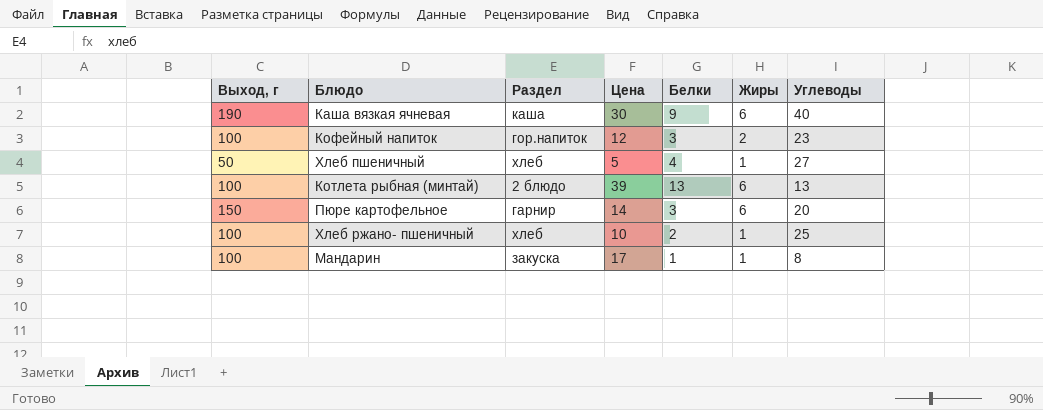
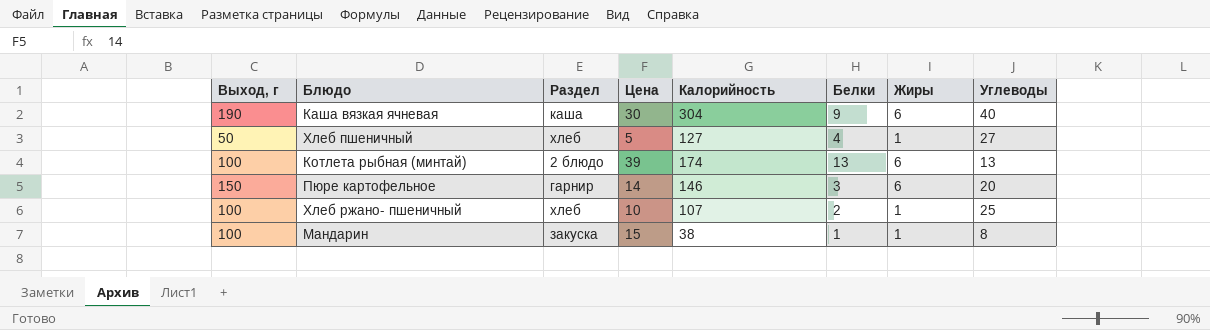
column Калорийность | position: none -> 5
row Кофейный напиток: 100 | гор.напиток | 12 | 3 | 2 | 23 -> none
Мандарин | Цена: 17 -> 15

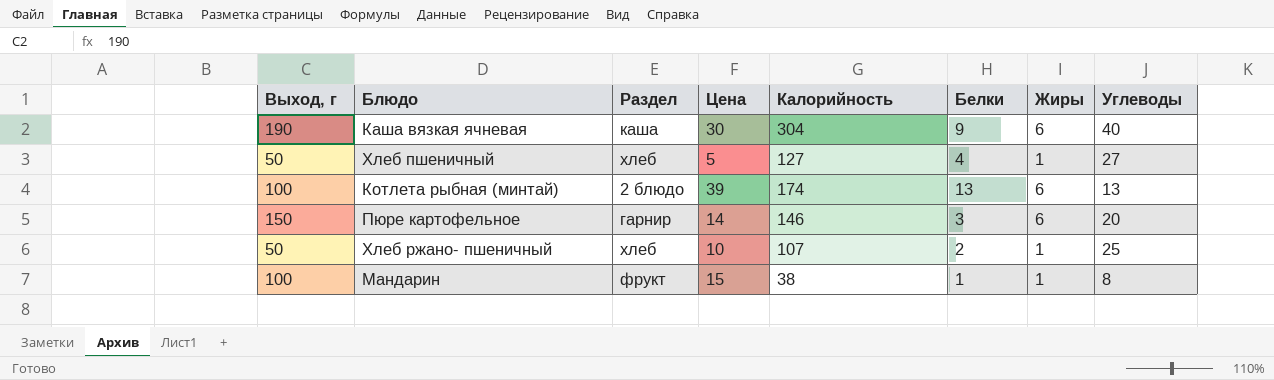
Хлеб ржано- пшеничный | Выход, г: 100 -> 50
Мандарин | Раздел: закуска -> фрукт

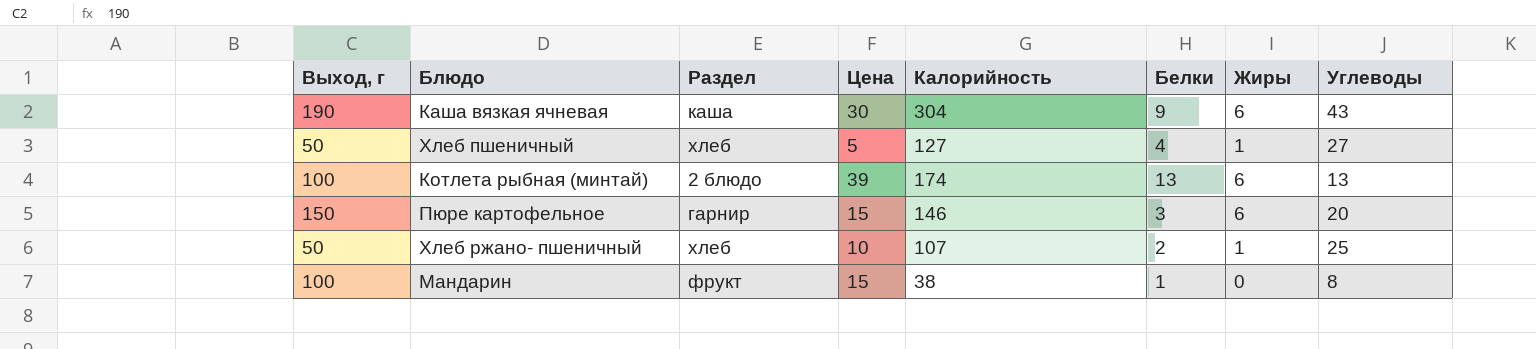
Каша вязкая ячневая | Углеводы: 40 -> 43
Пюре картофельное | Цена: 14 -> 15
Мандарин | Жиры: 1 -> 0

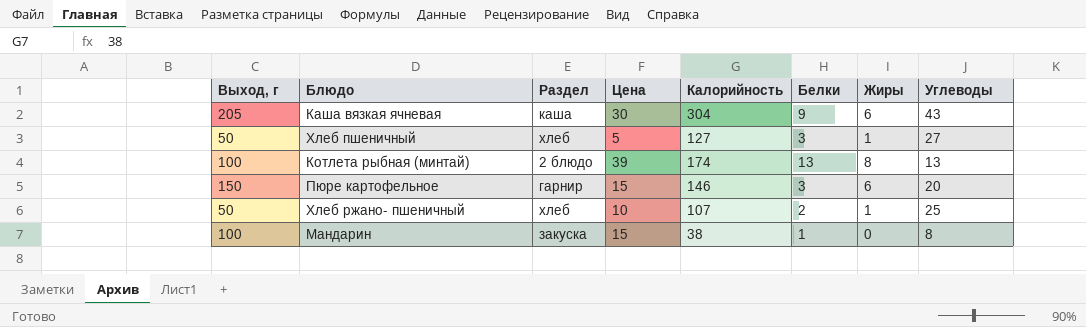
Каша вязкая ячневая | Выход, г: 190 -> 205
Хлеб пшеничный | Белки: 4 -> 3
Котлета рыбная (минтай) | Жиры: 6 -> 8
Мандарин | Раздел: фрукт -> закуска

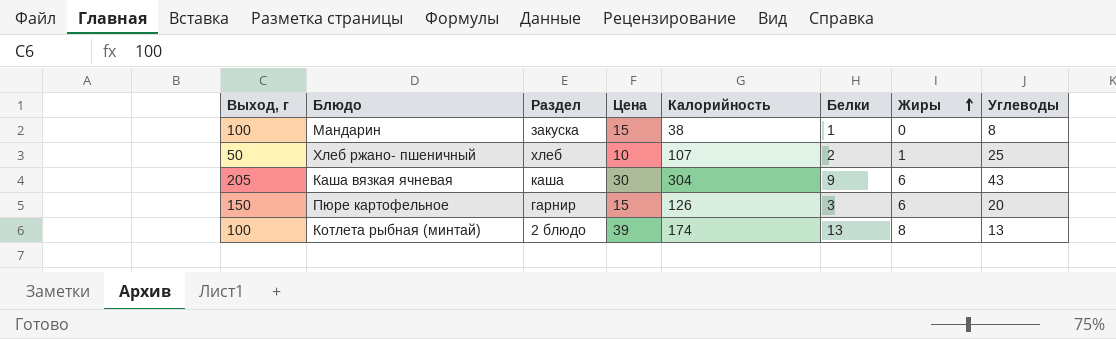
row order: none -> Жиры ascending
row Хлеб пшеничный: 50 | хлеб | 5 | 127 | 3 | 1 | 27 -> none
Пюре картофельное | Калорийность: 146 -> 126

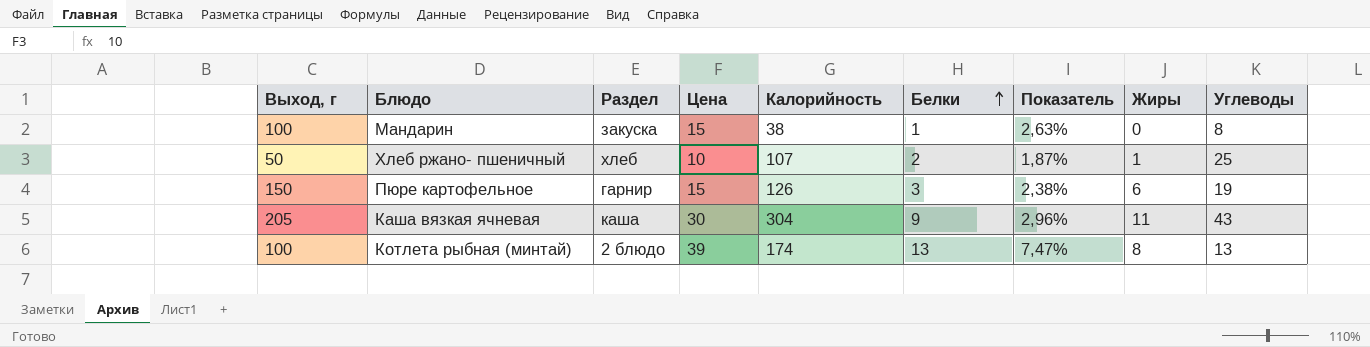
row order: Жиры ascending -> Белки ascending
column Показатель | formula: none -> [Белки] / [Калорийность]
Пюре картофельное | Углеводы: 20 -> 19
Каша вязкая ячневая | Жиры: 6 -> 11

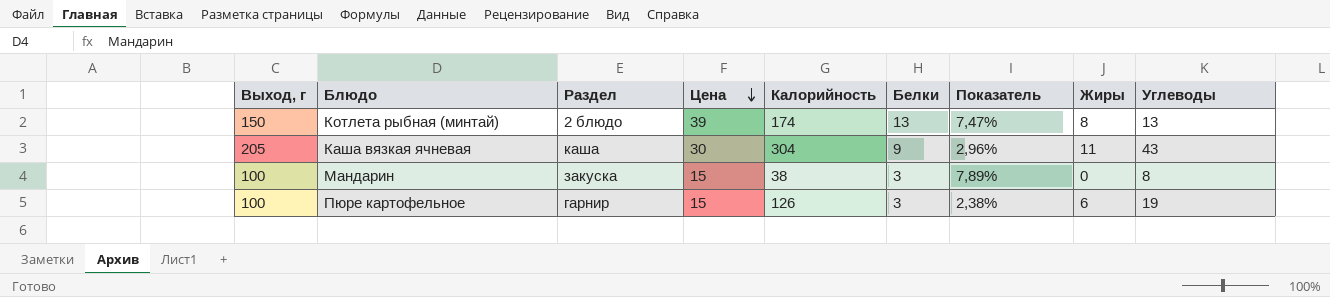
row order: Белки ascending -> Цена descending
row Хлеб ржано- пшеничный: 50 | хлеб | 10 | 107 | 2 | 1,87% | 1 | 25 -> none
Котлета рыбная (минтай) | Выход, г: 100 -> 150
Мандарин | Белки: 1 -> 3
Мандарин | Показатель: 2,63% -> 7,89%
Пюре картофельное | Выход, г: 150 -> 100

